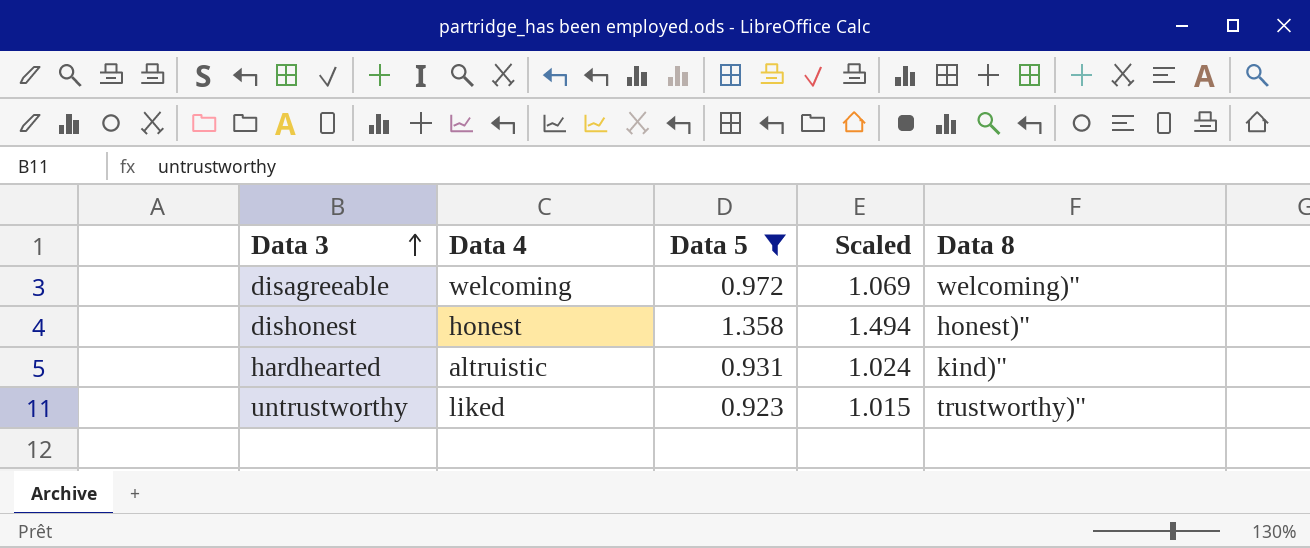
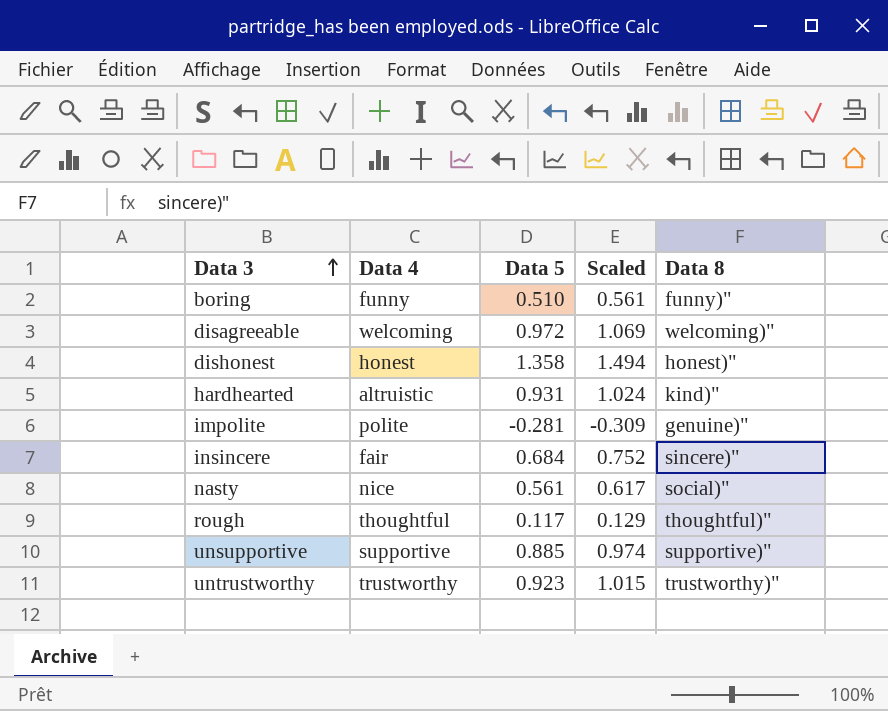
filter: Data 5 >= 0.923 -> none
untrustworthy | Data 4: liked -> trustworthy

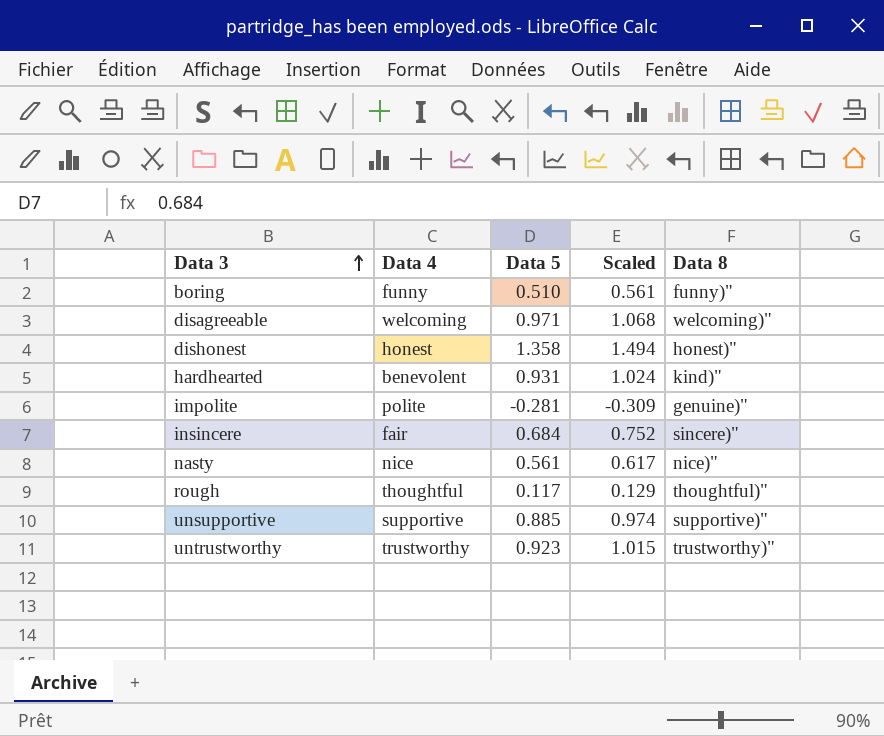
disagreeable | Data 5: 0.972 -> 0.971
disagreeable | Scaled: 1.069 -> 1.068
hardhearted | Data 4: altruistic -> benevolent
nasty | Data 8: social)" -> nice)"

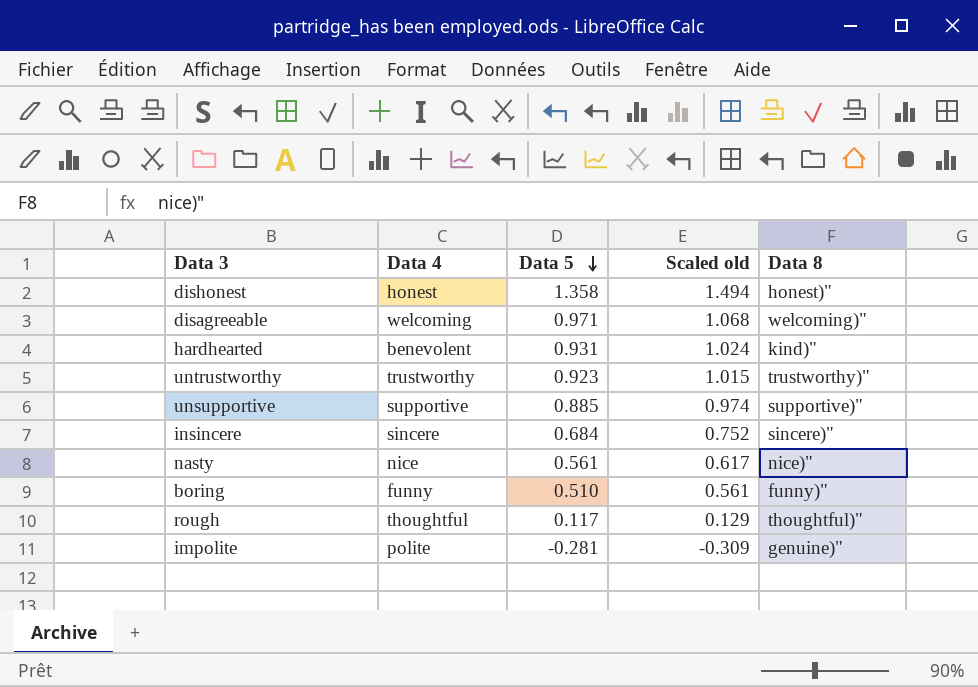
row order: Data 3 ascending -> Data 5 descending
column name: Scaled -> Scaled old
insincere | Data 4: fair -> sincere

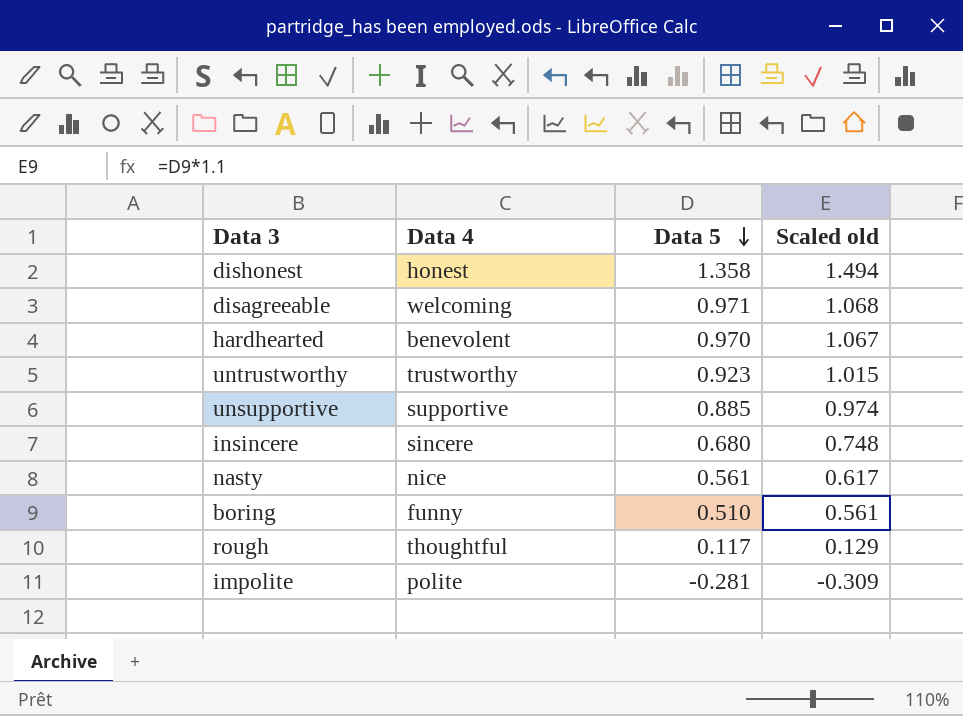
column Data 8 | position: 5 -> none
hardhearted | Data 5: 0.931 -> 0.970
hardhearted | Scaled old: 1.024 -> 1.067
insincere | Data 5: 0.684 -> 0.680
insincere | Scaled old: 0.752 -> 0.748

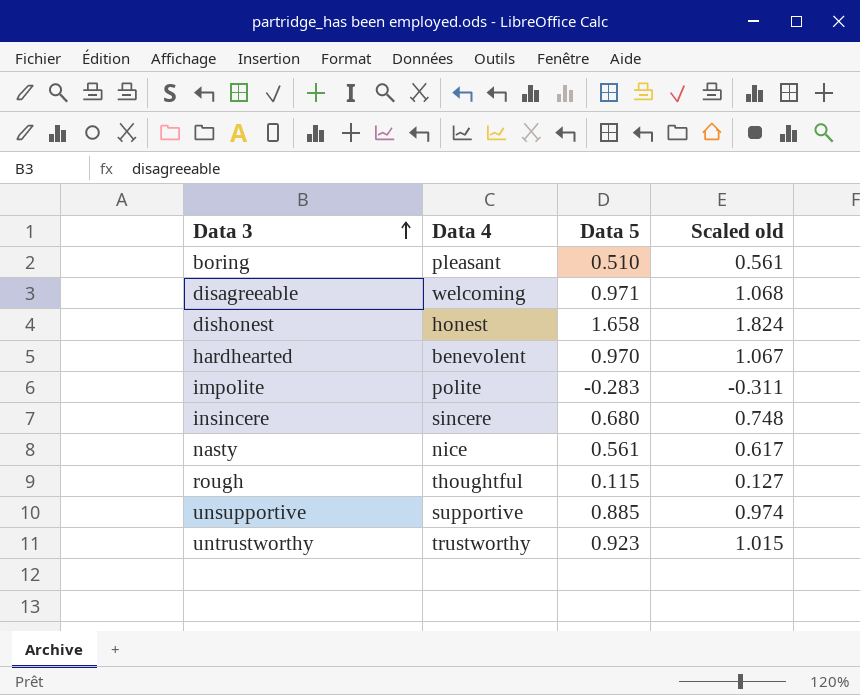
row order: Data 5 descending -> Data 3 ascending
boring | Data 4: funny -> pleasant
dishonest | Data 5: 1.358 -> 1.658
dishonest | Scaled old: 1.494 -> 1.824
impolite | Data 5: -0.281 -> -0.283
impolite | Scaled old: -0.309 -> -0.311
rough | Data 5: 0.117 -> 0.115
rough | Scaled old: 0.129 -> 0.127

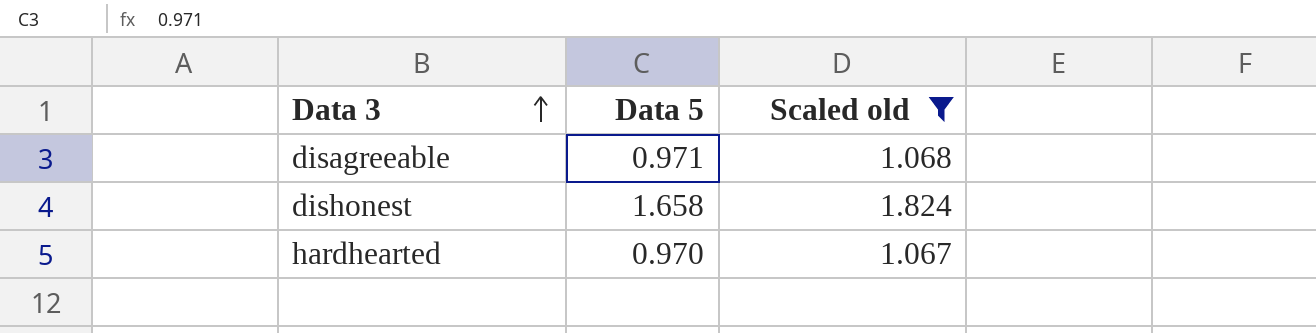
filter: none -> Scaled old >= 1.067
column Data 4 | position: 2 -> none

